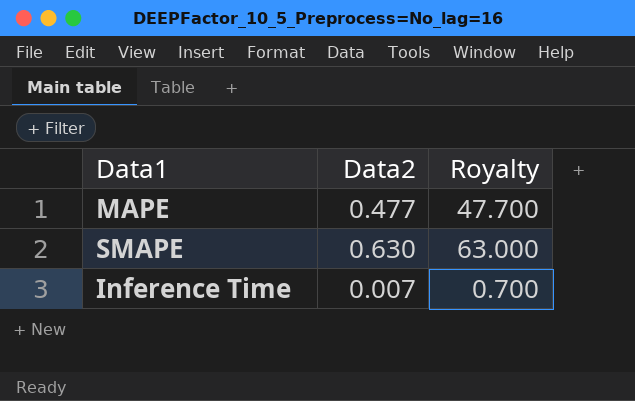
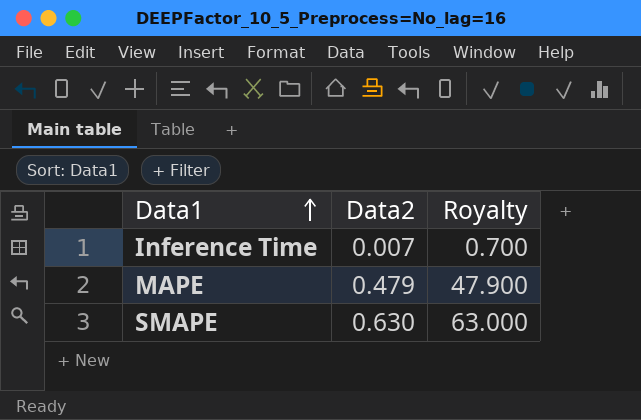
row order: none -> Data1 ascending
MAPE | Data2: 0.477 -> 0.479
MAPE | Royalty: 47.700 -> 47.900

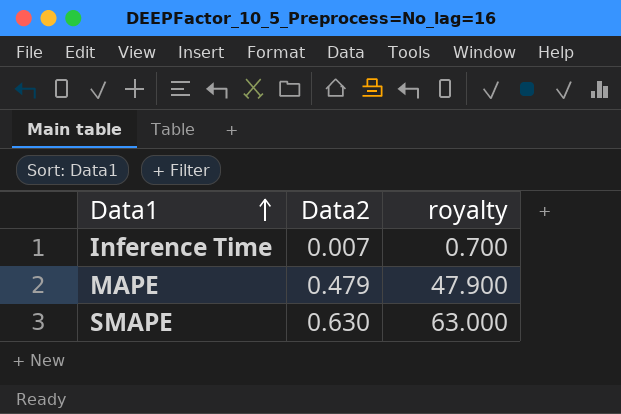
column name: Royalty -> royalty

